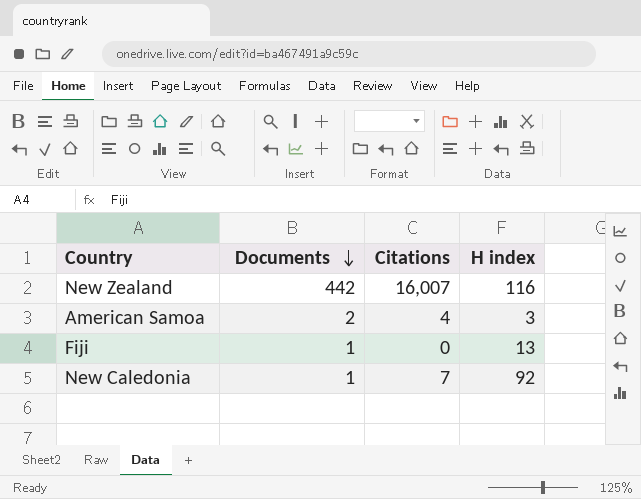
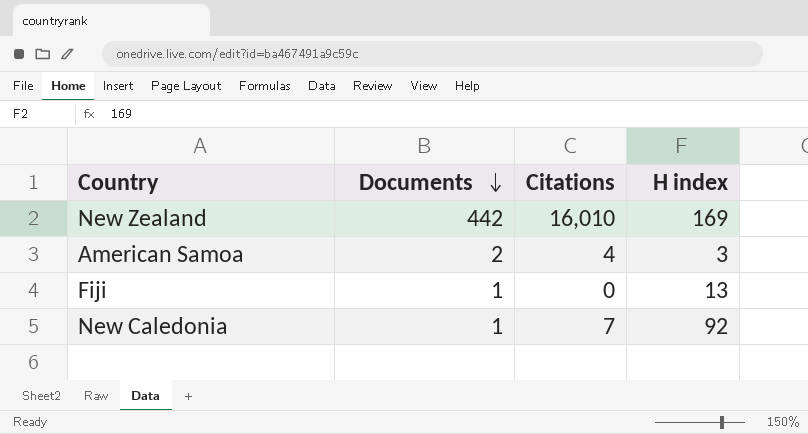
New Zealand | Citations: 16,007 -> 16,010
New Zealand | H index: 116 -> 169

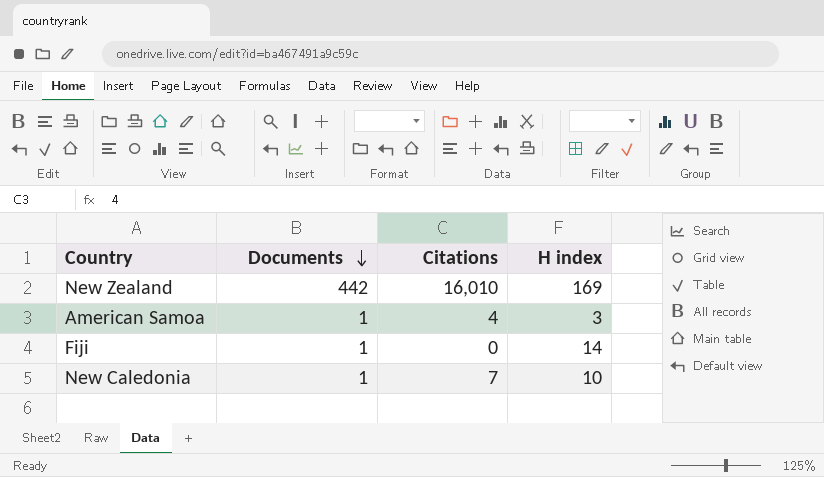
American Samoa | Documents: 2 -> 1
Fiji | H index: 13 -> 14
New Caledonia | H index: 92 -> 10

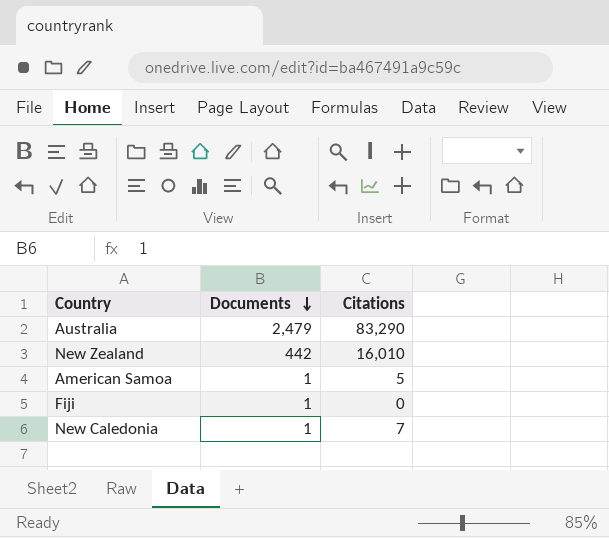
column H index | position: 4 -> none
row Australia: none -> 2,479 | 83,290
American Samoa | Citations: 4 -> 5

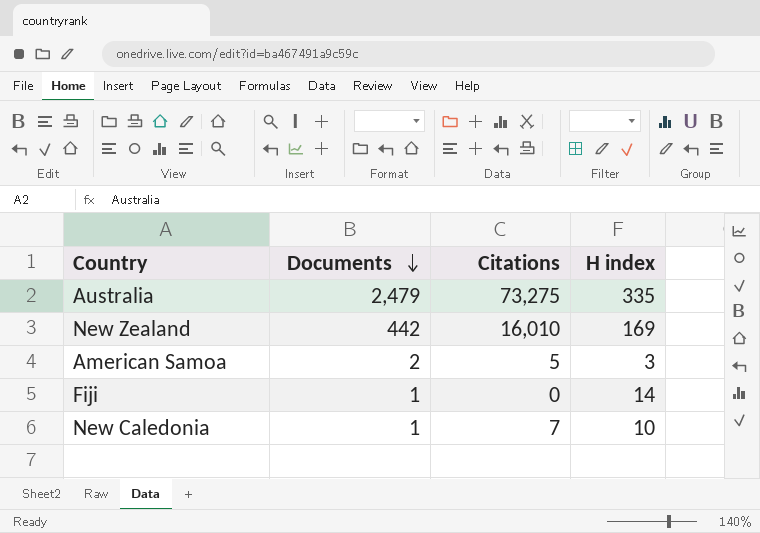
column H index | position: none -> 4
Australia | Citations: 83,290 -> 73,275
American Samoa | Documents: 1 -> 2

